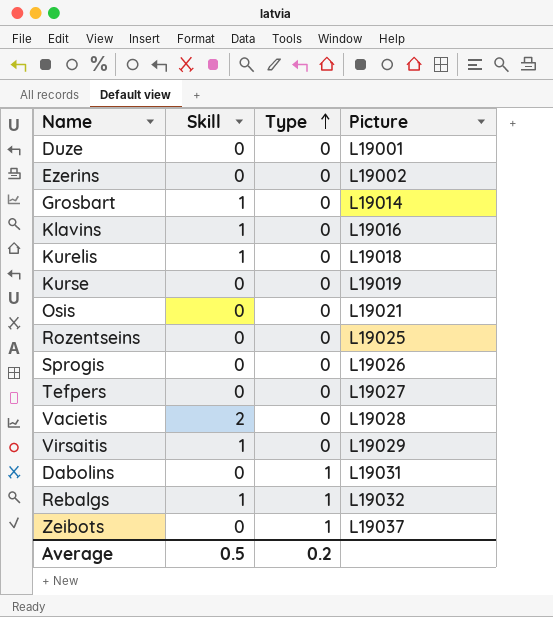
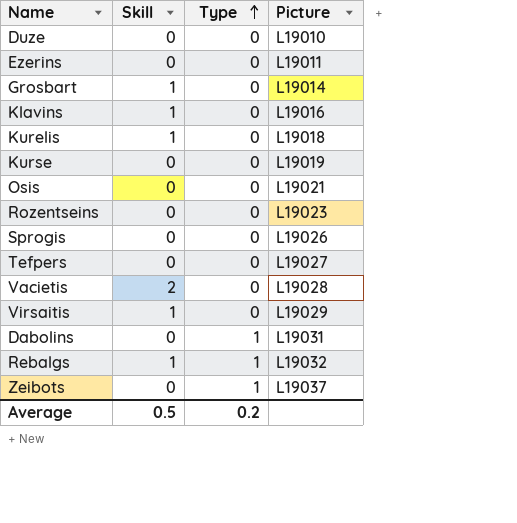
Duze | Picture: L19001 -> L19010
Ezerins | Picture: L19002 -> L19011
Rozentseins | Picture: L19025 -> L19023

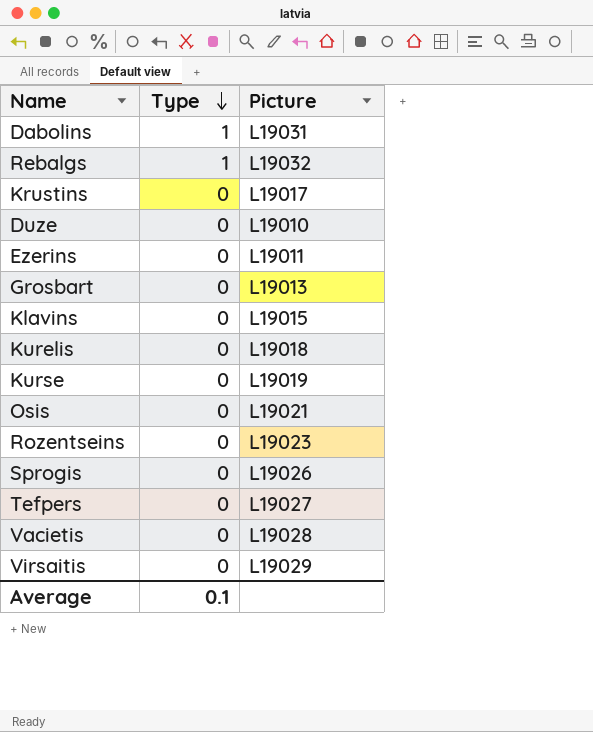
row order: Type ascending -> Type descending
column Skill | position: 2 -> none
row Zeibots: 0 | 1 | L19037 -> none
row Krustins: none -> 0 | L19017
Grosbart | Picture: L19014 -> L19013
Klavins | Picture: L19016 -> L19015
Average | Type: 0.2 -> 0.1

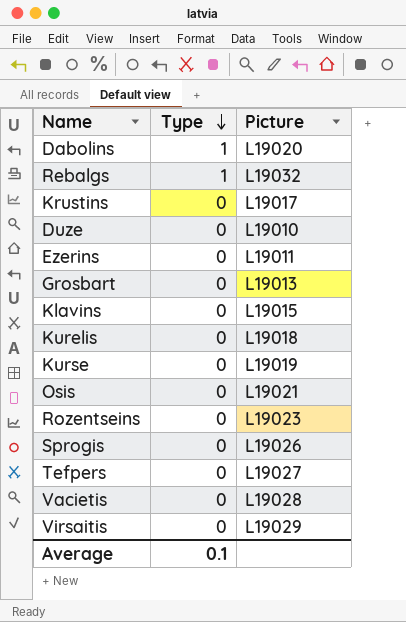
Dabolins | Picture: L19031 -> L19020

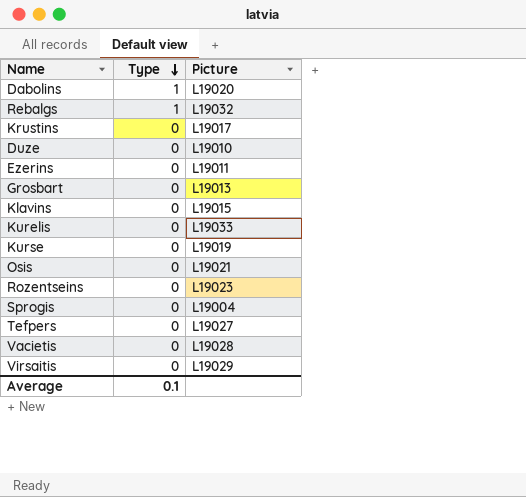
Kurelis | Picture: L19018 -> L19033
Sprogis | Picture: L19026 -> L19004

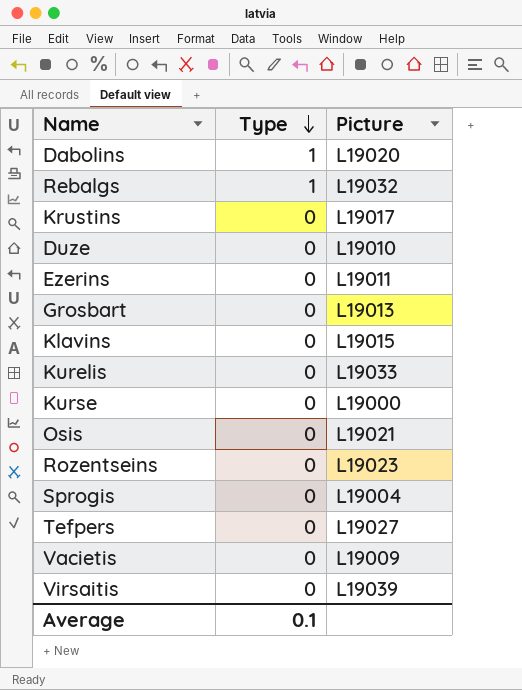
Kurse | Picture: L19019 -> L19000
Vacietis | Picture: L19028 -> L19009
Virsaitis | Picture: L19029 -> L19039

